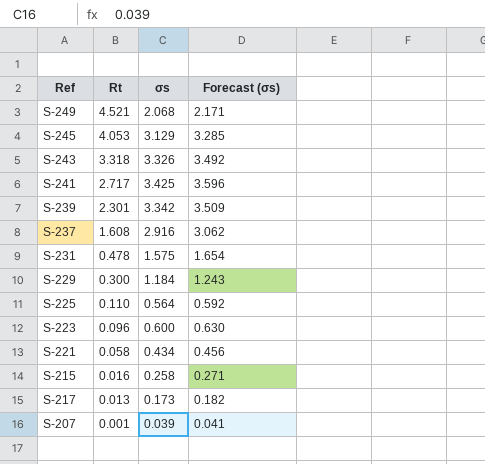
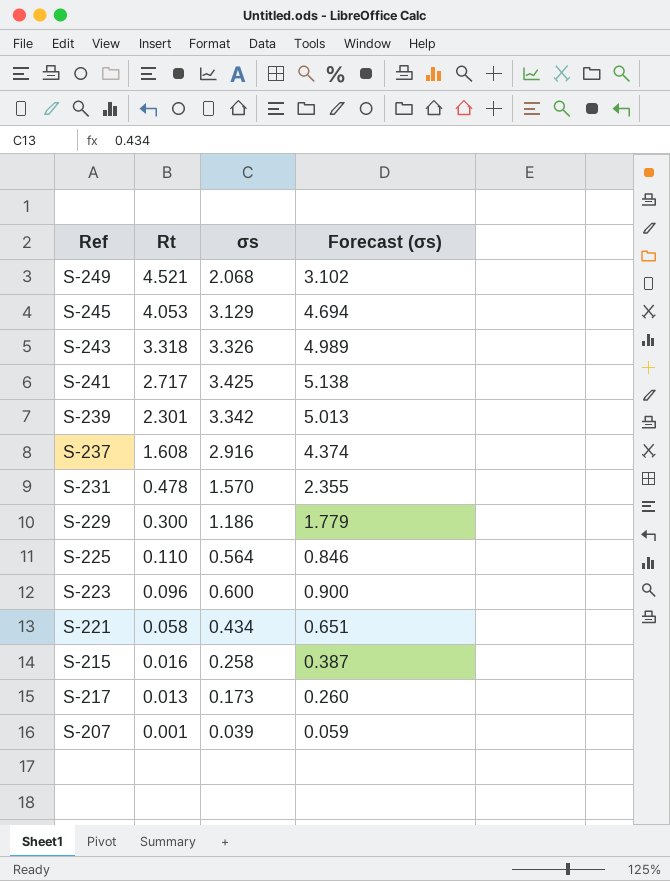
column Forecast (σs) | formula: [σs] * 1.05 -> [σs] * 1.5
S-231 | σs: 1.575 -> 1.570
S-229 | σs: 1.184 -> 1.186

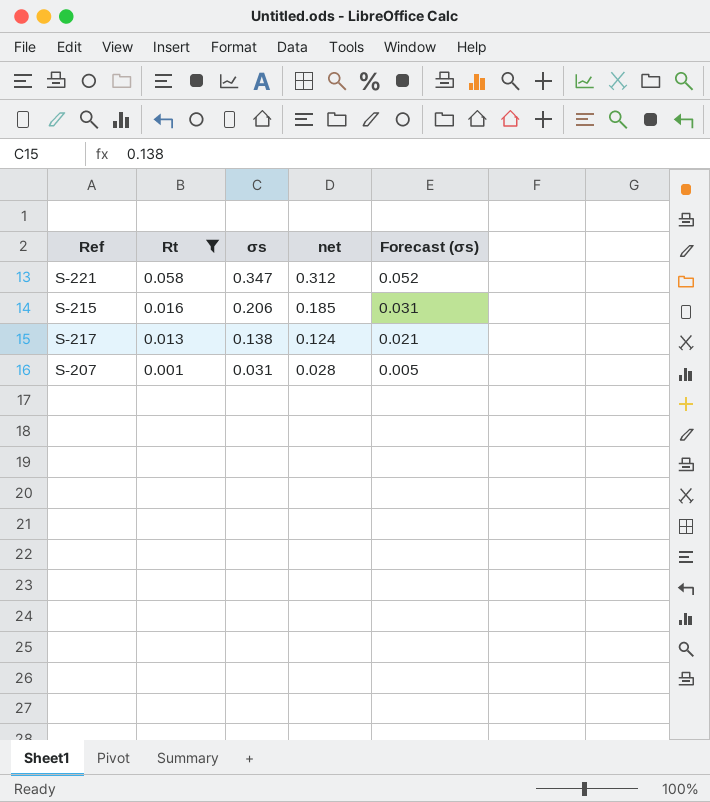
filter: none -> Rt <= 0.058
column net | formula: none -> [σs] * 0.9
column Forecast (σs) | formula: [σs] * 1.5 -> [σs] * 0.15
S-221 | σs: 0.434 -> 0.347
S-215 | σs: 0.258 -> 0.206
S-217 | σs: 0.173 -> 0.138
S-207 | σs: 0.039 -> 0.031

